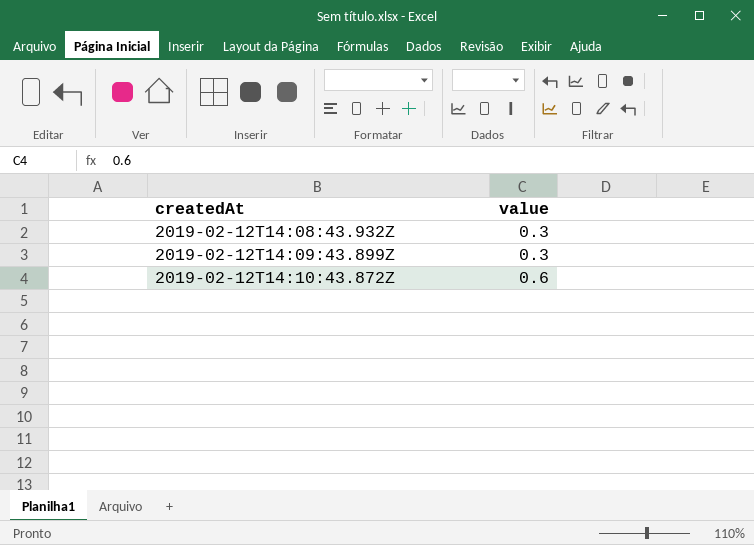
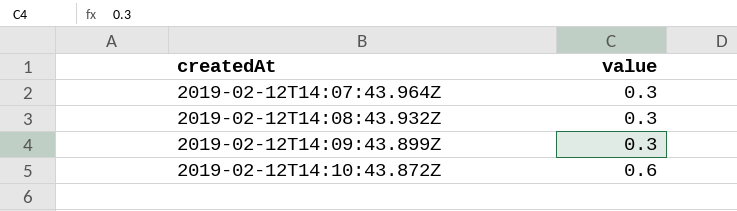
row 2019-02-12T14:07:43.964Z: none -> 0.3

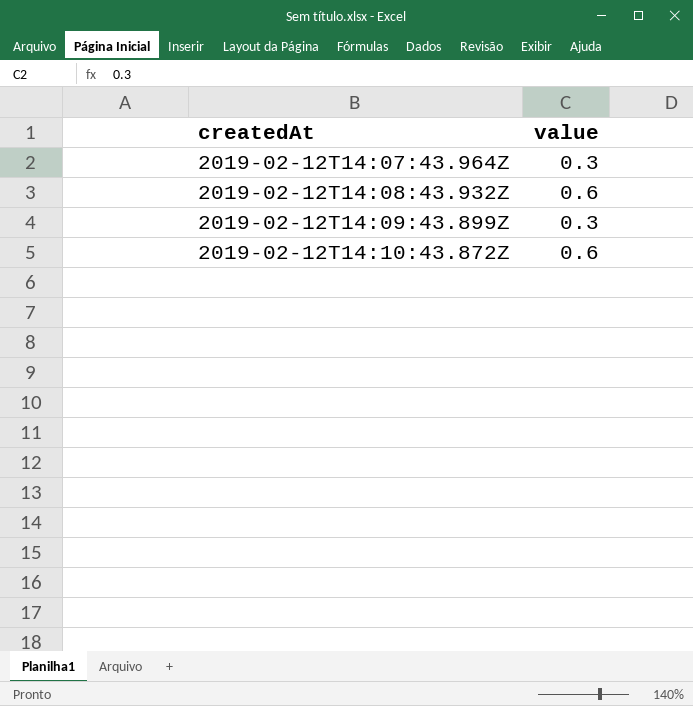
2019-02-12T14:08:43.932Z | value: 0.3 -> 0.6

